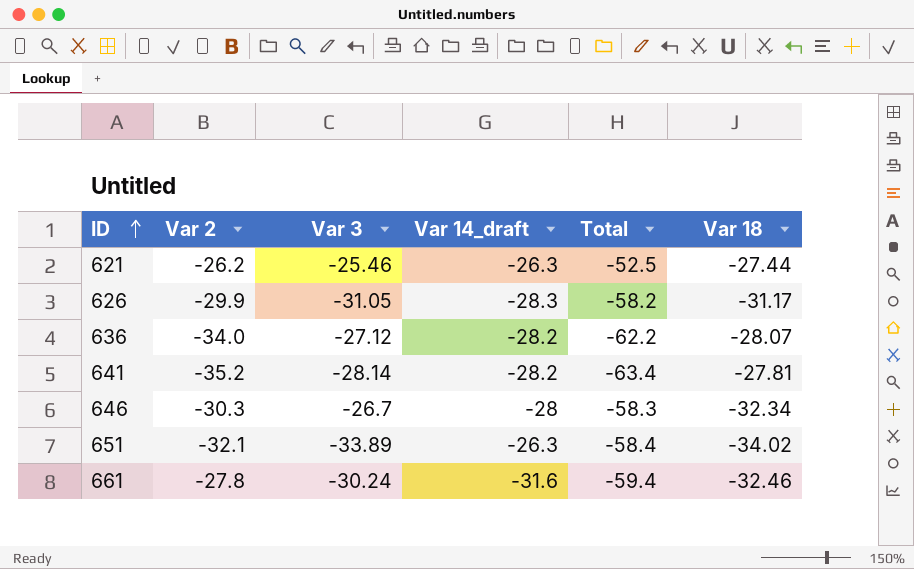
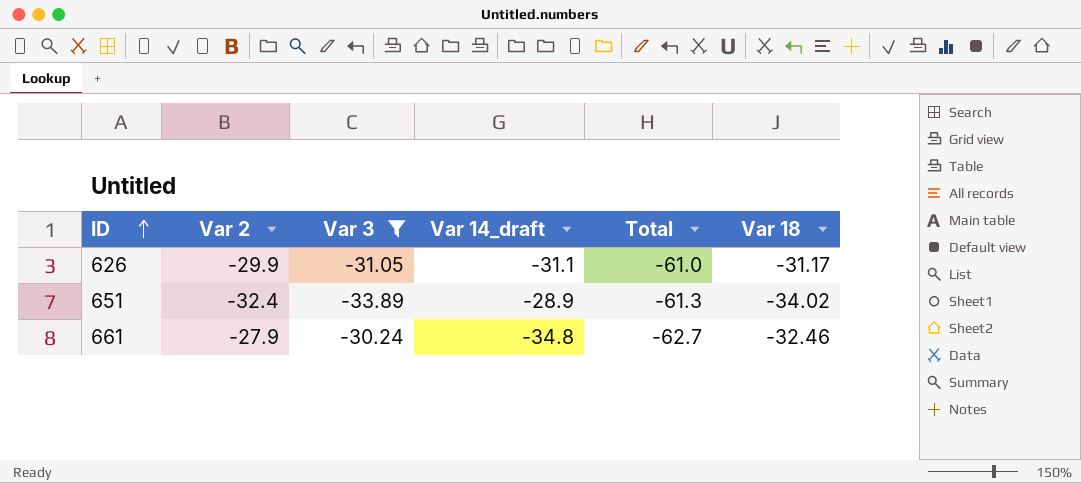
filter: none -> Var 3 <= -30.24
626 | Var 14_draft: -28.3 -> -31.1
626 | Total: -58.2 -> -61.0
651 | Var 2: -32.1 -> -32.4
651 | Var 14_draft: -26.3 -> -28.9
651 | Total: -58.4 -> -61.3
661 | Var 2: -27.8 -> -27.9
661 | Var 14_draft: -31.6 -> -34.8
661 | Total: -59.4 -> -62.7

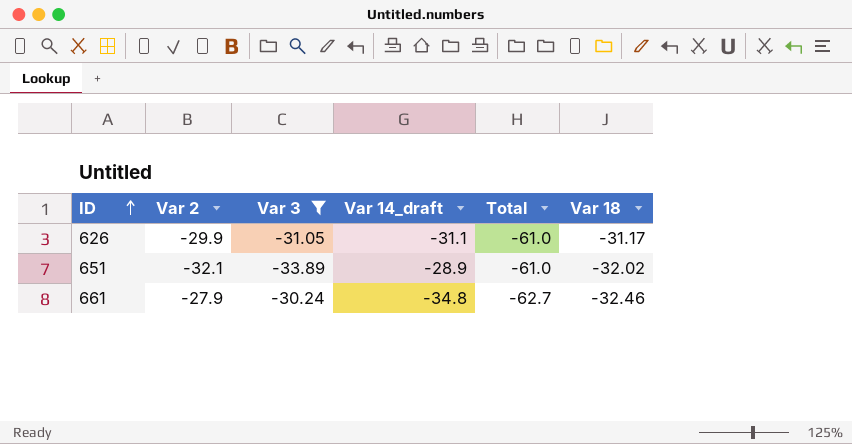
651 | Var 2: -32.4 -> -32.1
651 | Total: -61.3 -> -61.0
651 | Var 18: -34.02 -> -32.02

